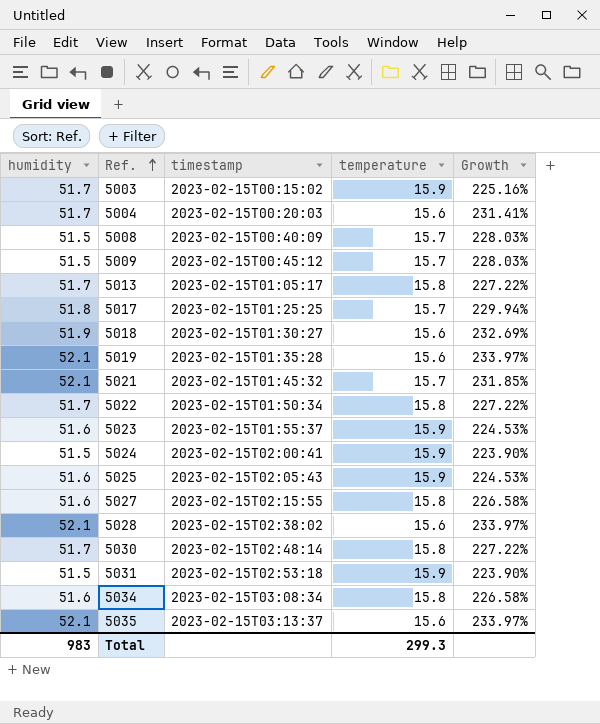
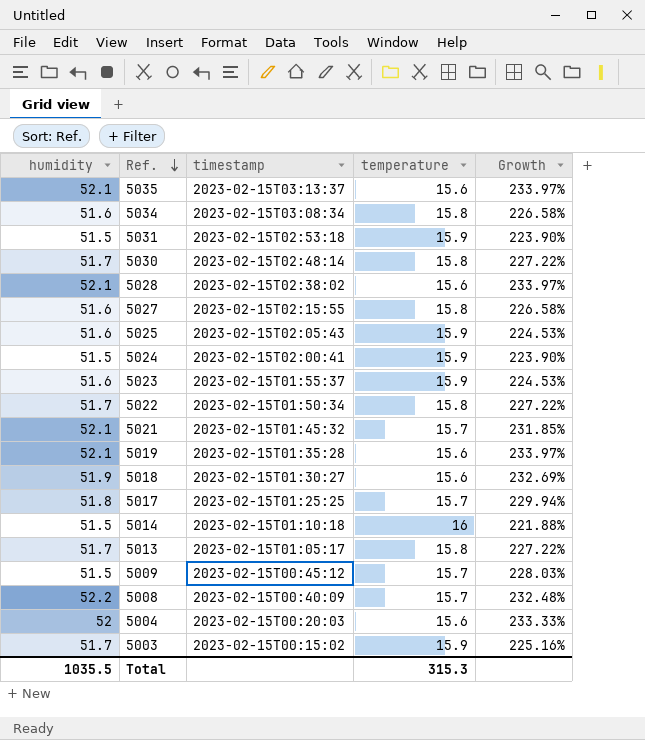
row order: Ref. ascending -> Ref. descending
row 5014: none -> 51.5 | 2023-02-15T01:10:18 | 16 | 221.88%
5008 | humidity: 51.5 -> 52.2
5008 | Growth: 228.03% -> 232.48%
5004 | humidity: 51.7 -> 52
5004 | Growth: 231.41% -> 233.33%
Total | humidity: 983 -> 1035.5
Total | temperature: 299.3 -> 315.3

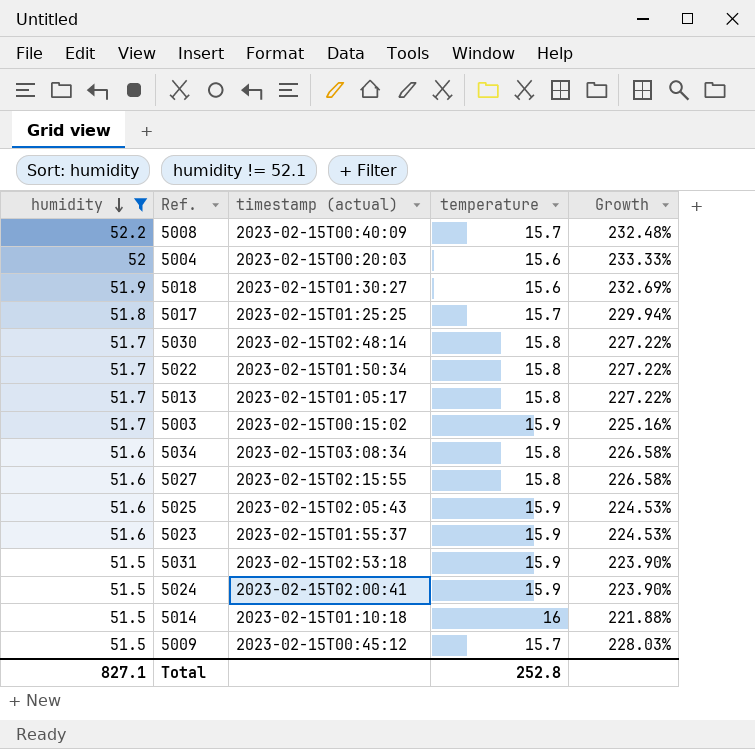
filter: none -> humidity != 52.1
row order: Ref. descending -> humidity descending
column name: timestamp -> timestamp (actual)
Total | humidity: 1035.5 -> 827.1
Total | temperature: 315.3 -> 252.8

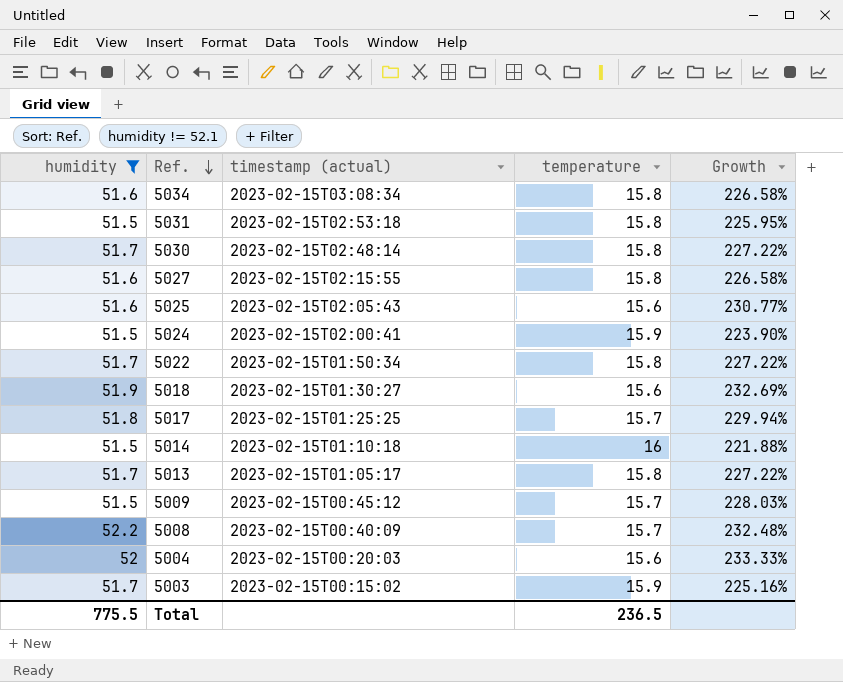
row order: humidity descending -> Ref. descending
row 5023: 51.6 | 2023-02-15T01:55:37 | 15.9 | 224.53% -> none
5031 | temperature: 15.9 -> 15.8
5031 | Growth: 223.90% -> 225.95%
5025 | temperature: 15.9 -> 15.6
5025 | Growth: 224.53% -> 230.77%
Total | humidity: 827.1 -> 775.5
Total | temperature: 252.8 -> 236.5

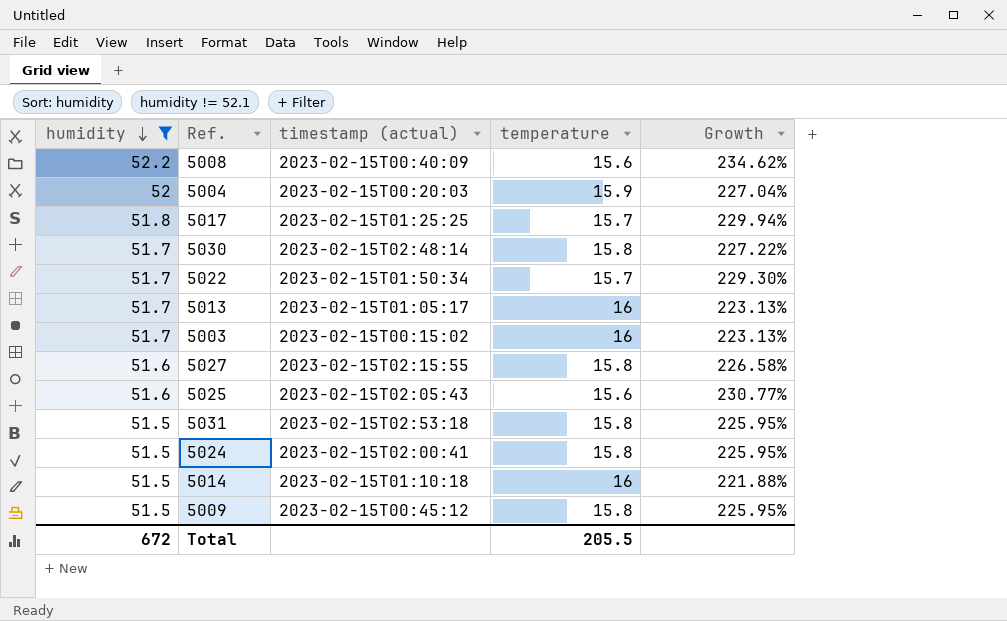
row order: Ref. descending -> humidity descending
row 5034: 51.6 | 2023-02-15T03:08:34 | 15.8 | 226.58% -> none
row 5018: 51.9 | 2023-02-15T01:30:27 | 15.6 | 232.69% -> none
5008 | temperature: 15.7 -> 15.6
5008 | Growth: 232.48% -> 234.62%
5004 | temperature: 15.6 -> 15.9
5004 | Growth: 233.33% -> 227.04%
5022 | temperature: 15.8 -> 15.7
5022 | Growth: 227.22% -> 229.30%
5013 | temperature: 15.8 -> 16
5013 | Growth: 227.22% -> 223.13%
5003 | temperature: 15.9 -> 16
5003 | Growth: 225.16% -> 223.13%
5024 | temperature: 15.9 -> 15.8
5024 | Growth: 223.90% -> 225.95%
5009 | temperature: 15.7 -> 15.8
5009 | Growth: 228.03% -> 225.95%
Total | humidity: 775.5 -> 672
Total | temperature: 236.5 -> 205.5

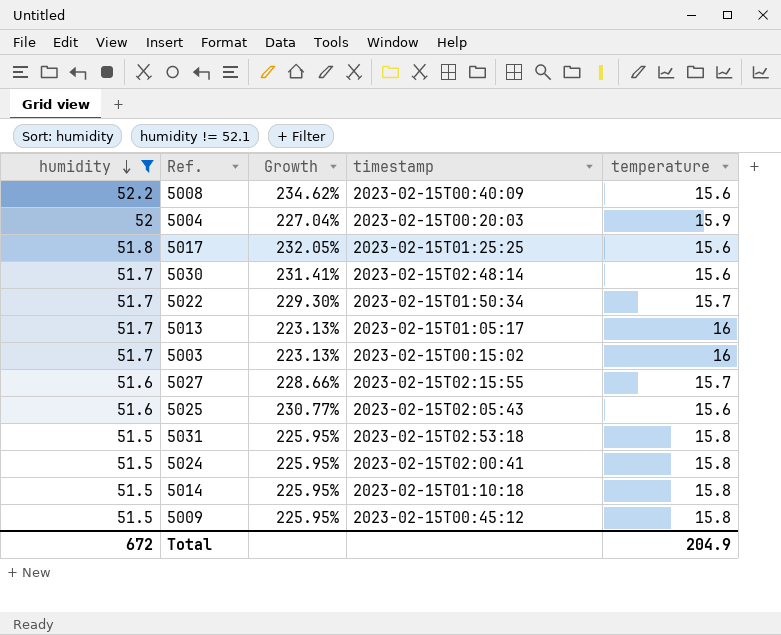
column Growth | position: 5 -> 3
column name: timestamp (actual) -> timestamp
5017 | Growth: 229.94% -> 232.05%
5017 | temperature: 15.7 -> 15.6
5030 | Growth: 227.22% -> 231.41%
5030 | temperature: 15.8 -> 15.6
5027 | Growth: 226.58% -> 228.66%
5027 | temperature: 15.8 -> 15.7
5014 | Growth: 221.88% -> 225.95%
5014 | temperature: 16 -> 15.8
Total | temperature: 205.5 -> 204.9

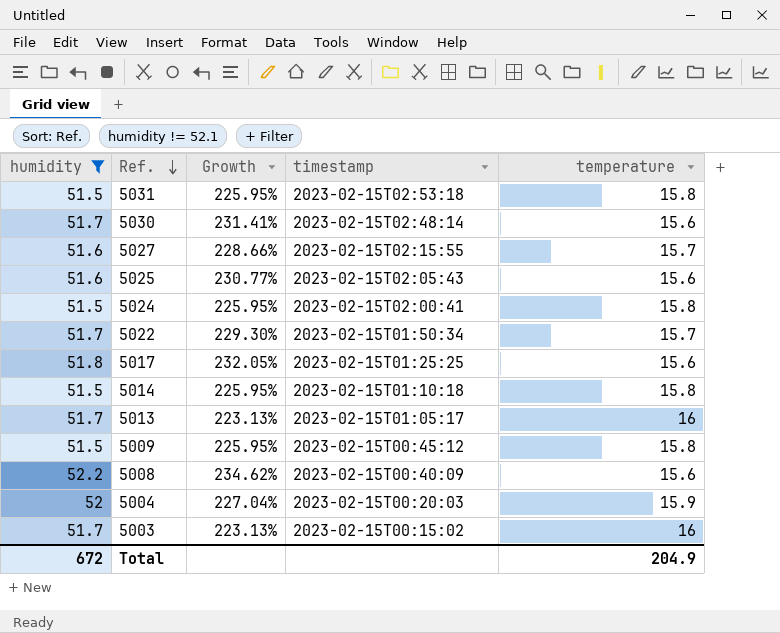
row order: humidity descending -> Ref. descending

